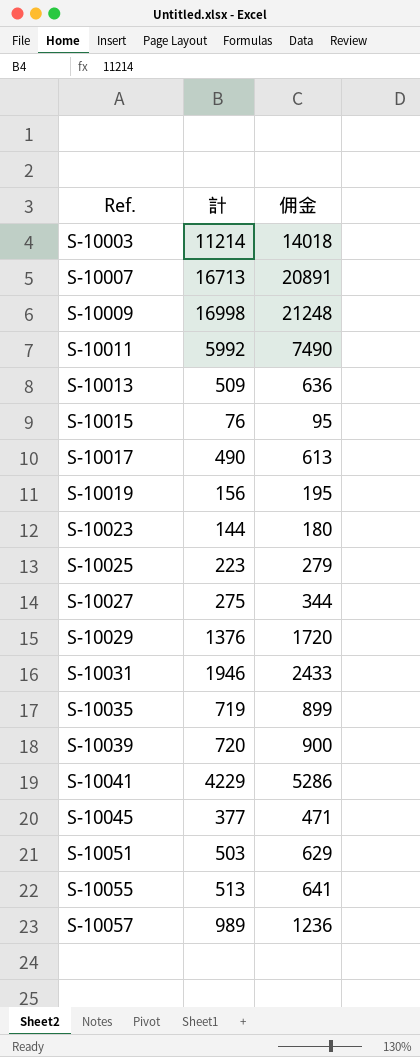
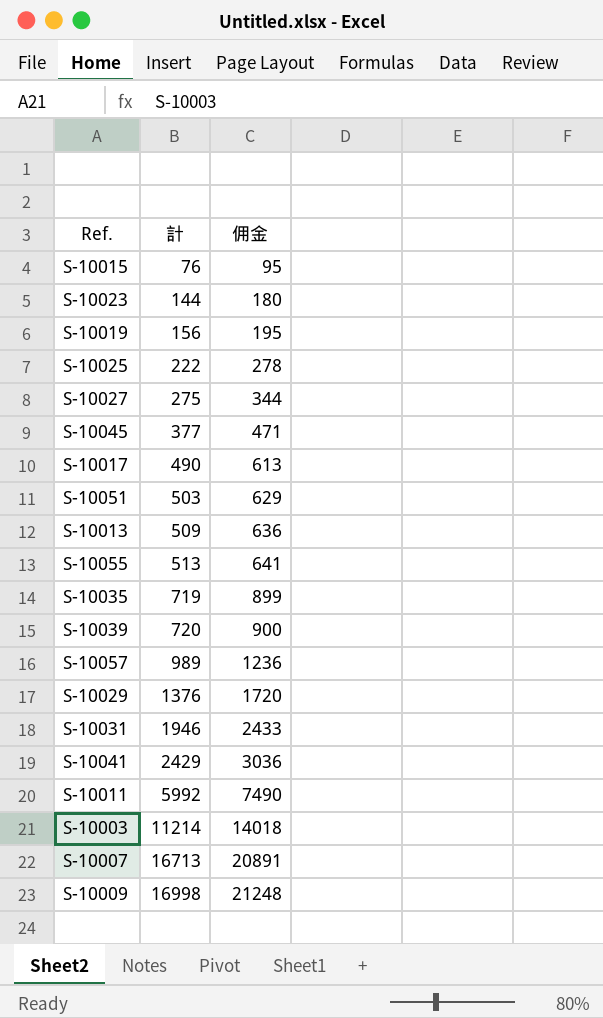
row order: Ref. ascending -> 計 ascending
S-10025 | 計: 223 -> 222
S-10025 | 佣金: 279 -> 278
S-10041 | 計: 4229 -> 2429
S-10041 | 佣金: 5286 -> 3036

